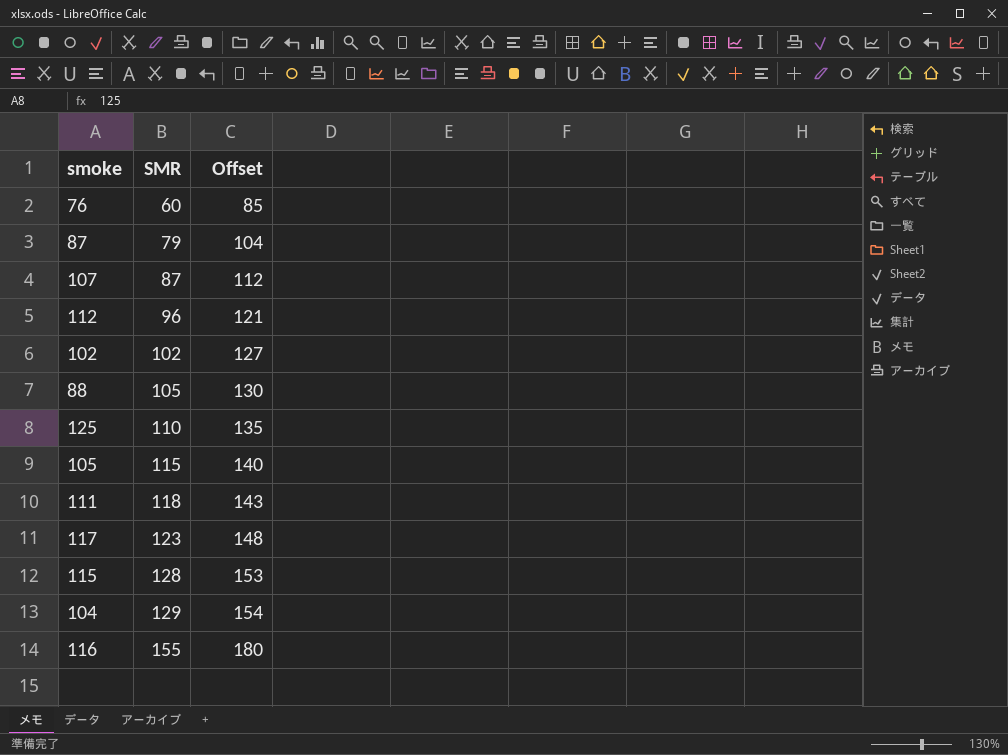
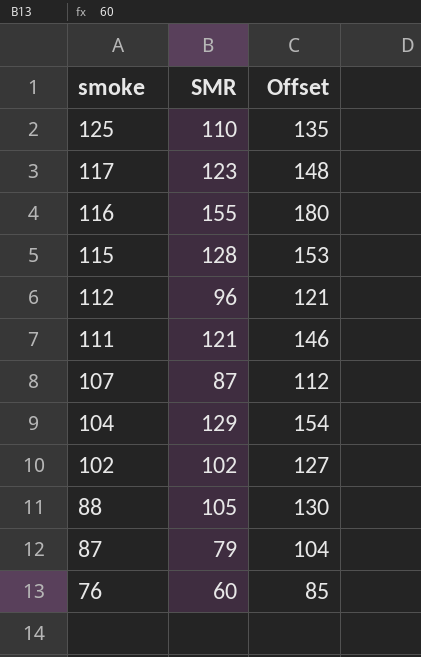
row order: SMR ascending -> smoke descending
row 105: 115 | 140 -> none
111 | SMR: 118 -> 121
111 | Offset: 143 -> 146

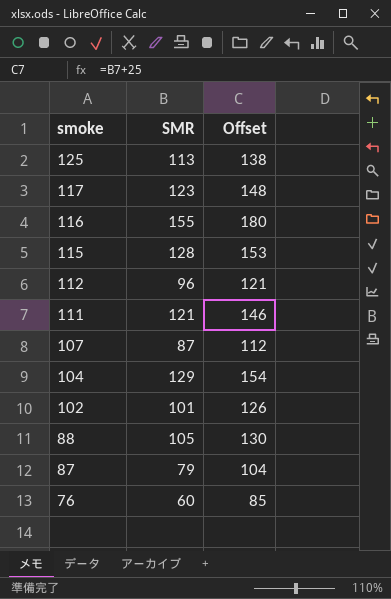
125 | SMR: 110 -> 113
125 | Offset: 135 -> 138
102 | SMR: 102 -> 101
102 | Offset: 127 -> 126

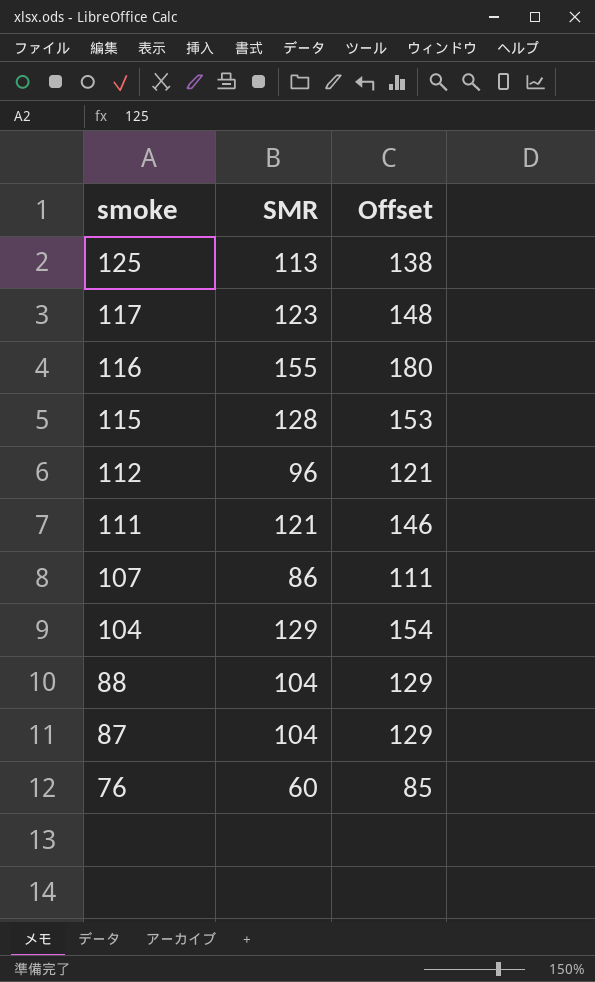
row 102: 101 | 126 -> none
107 | SMR: 87 -> 86
107 | Offset: 112 -> 111
88 | SMR: 105 -> 104
88 | Offset: 130 -> 129
87 | SMR: 79 -> 104
87 | Offset: 104 -> 129

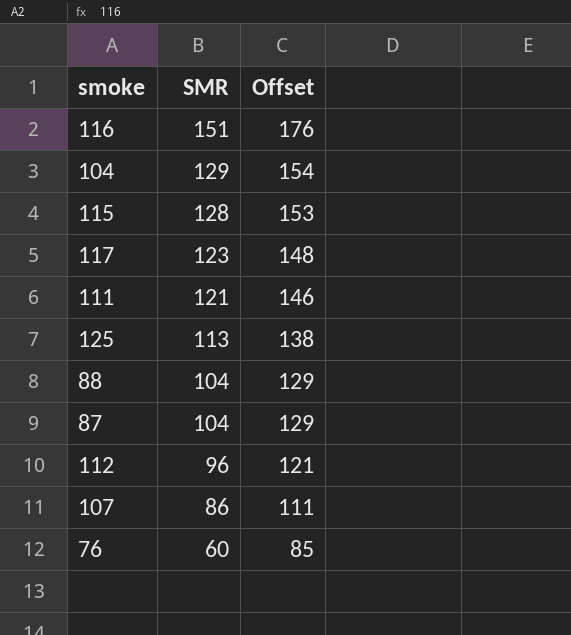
row order: smoke descending -> SMR descending
116 | SMR: 155 -> 151
116 | Offset: 180 -> 176

